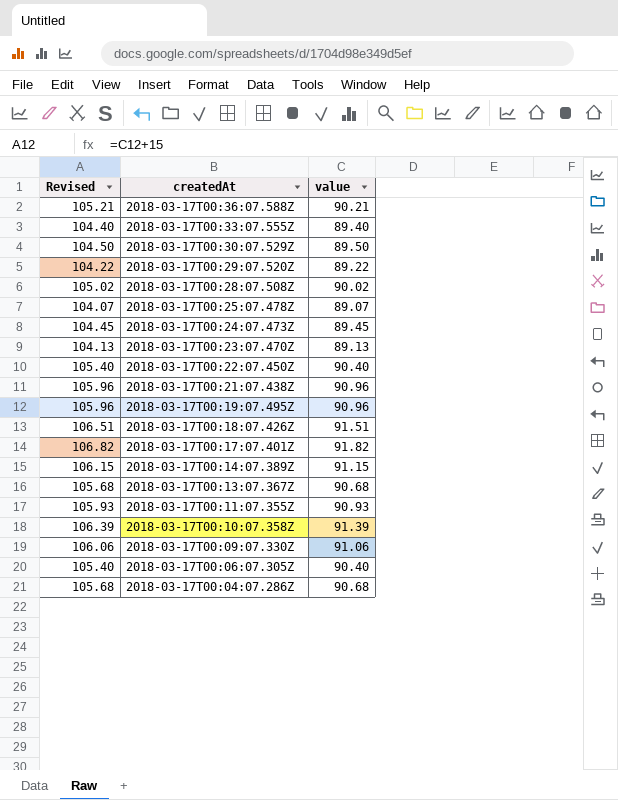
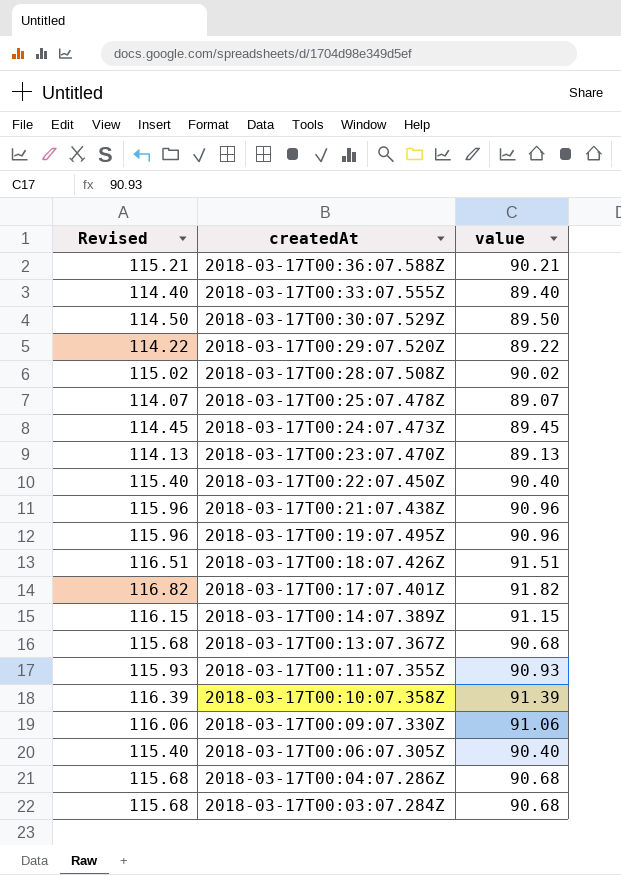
column Revised | formula: [value] + 15 -> [value] + 25
row 2018-03-17T00:03:07.284Z: none -> 115.68 | 90.68

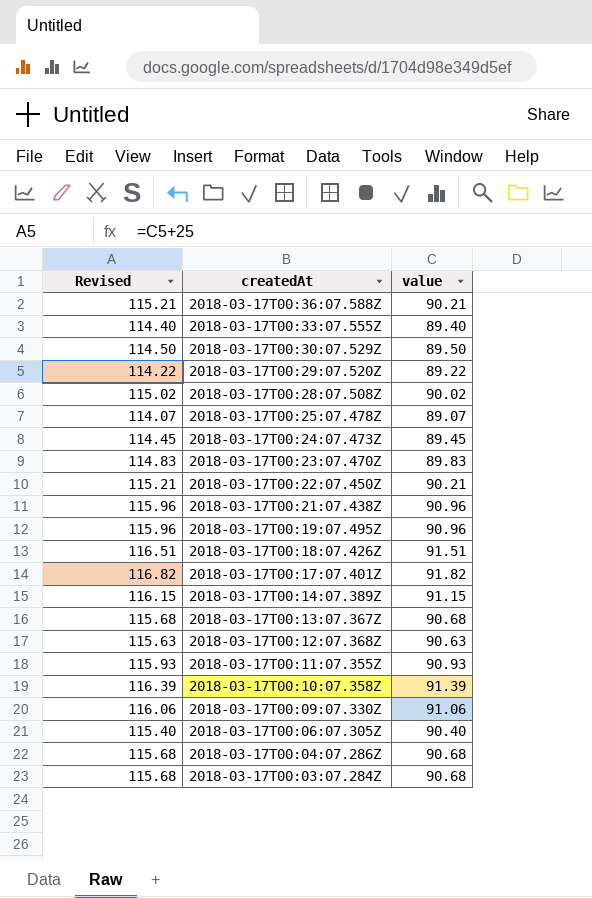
2018-03-17T00:23:07.470Z | Revised: 114.13 -> 114.83
2018-03-17T00:23:07.470Z | value: 89.13 -> 89.83
2018-03-17T00:22:07.450Z | Revised: 115.40 -> 115.21
2018-03-17T00:22:07.450Z | value: 90.40 -> 90.21
row 2018-03-17T00:12:07.368Z: none -> 115.63 | 90.63

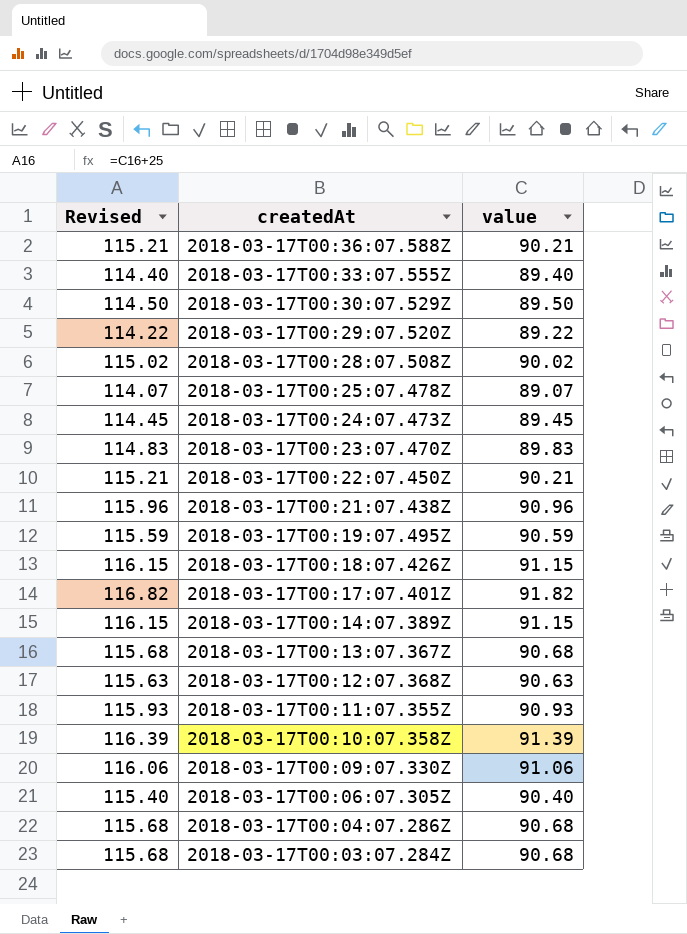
2018-03-17T00:19:07.495Z | Revised: 115.96 -> 115.59
2018-03-17T00:19:07.495Z | value: 90.96 -> 90.59
2018-03-17T00:18:07.426Z | Revised: 116.51 -> 116.15
2018-03-17T00:18:07.426Z | value: 91.51 -> 91.15

